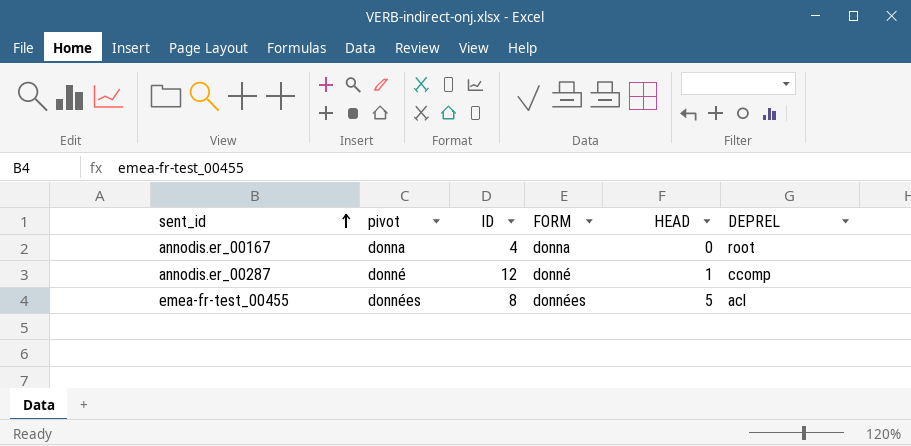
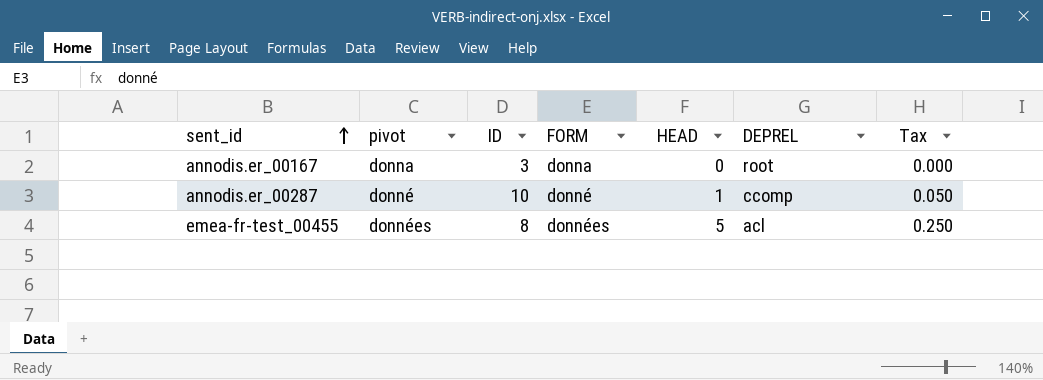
column Tax | formula: none -> [HEAD] * 0.05
annodis.er_00167 | ID: 4 -> 3
annodis.er_00287 | ID: 12 -> 10

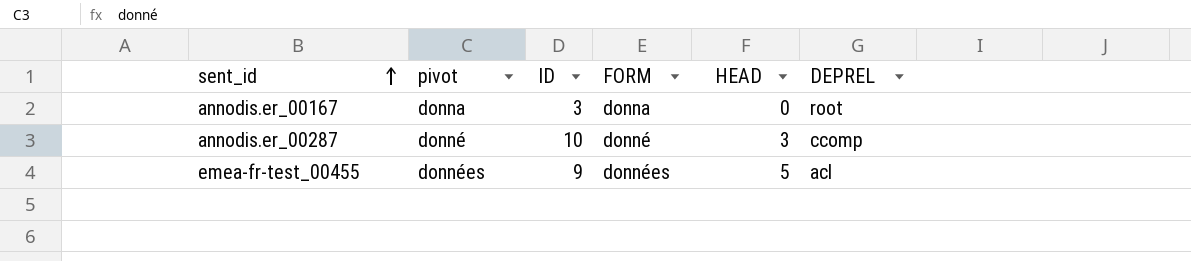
column Tax | formula: [HEAD] * 0.05 -> none
annodis.er_00287 | HEAD: 1 -> 3
emea-fr-test_00455 | ID: 8 -> 9

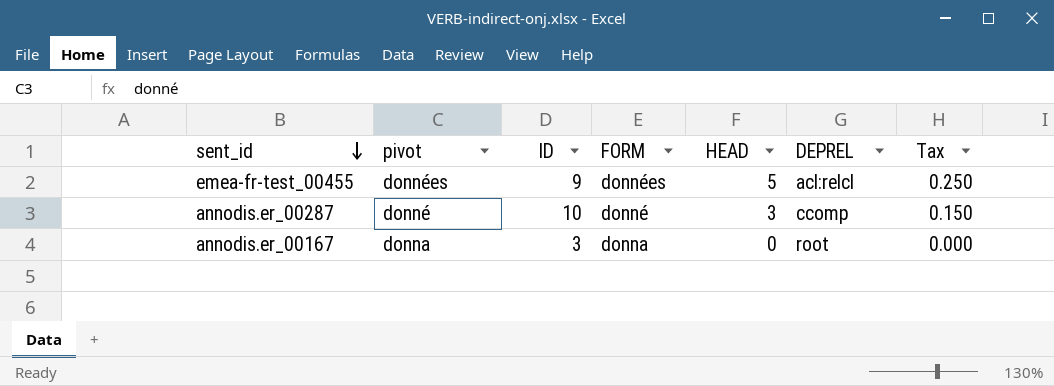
row order: sent_id ascending -> sent_id descending
column Tax | formula: none -> [HEAD] * 0.05
emea-fr-test_00455 | DEPREL: acl -> acl:relcl

